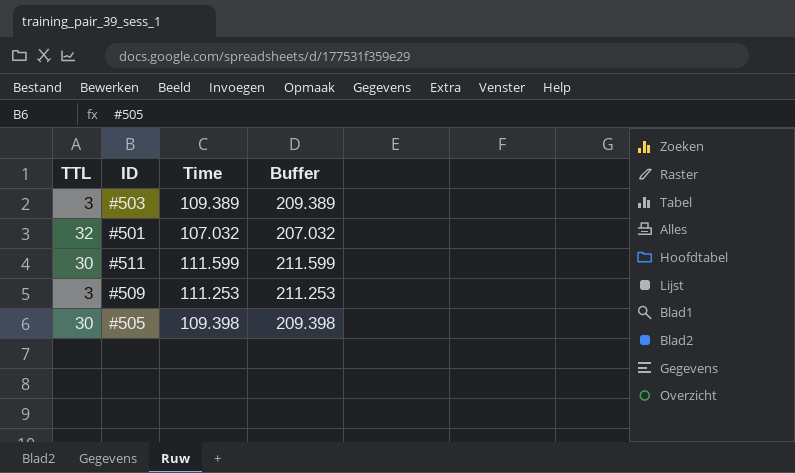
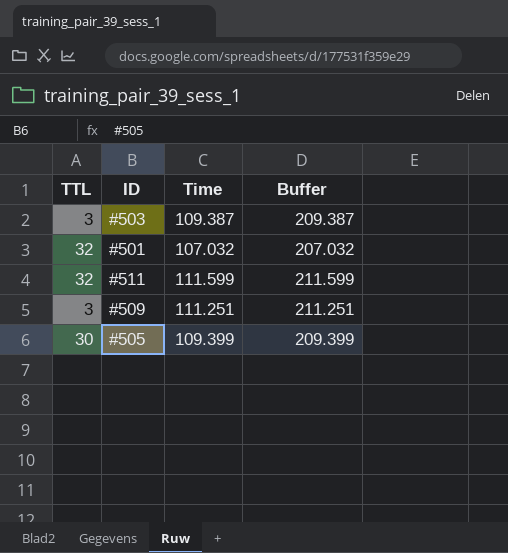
#503 | Time: 109.389 -> 109.387
#503 | Buffer: 209.389 -> 209.387
#511 | TTL: 30 -> 32
#509 | Time: 111.253 -> 111.251
#509 | Buffer: 211.253 -> 211.251
#505 | Time: 109.398 -> 109.399
#505 | Buffer: 209.398 -> 209.399

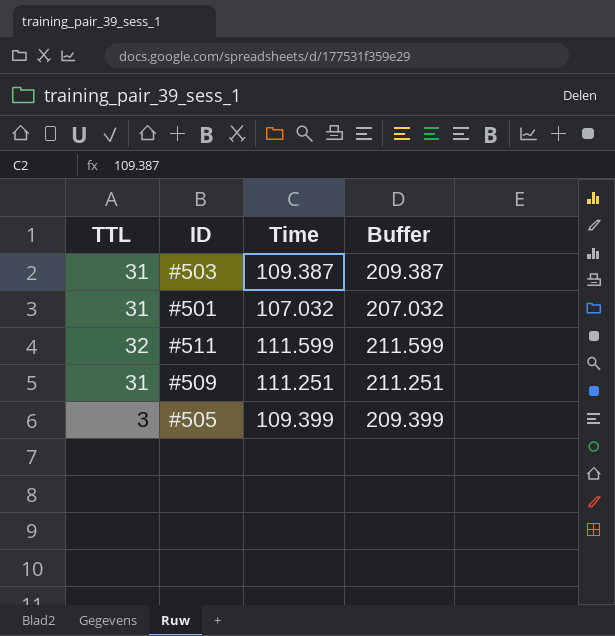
#503 | TTL: 3 -> 31
#501 | TTL: 32 -> 31
#509 | TTL: 3 -> 31
#505 | TTL: 30 -> 3

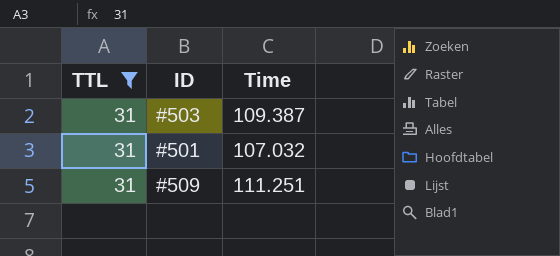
filter: none -> TTL = 31
column Buffer | formula: [Time] + 100 -> none

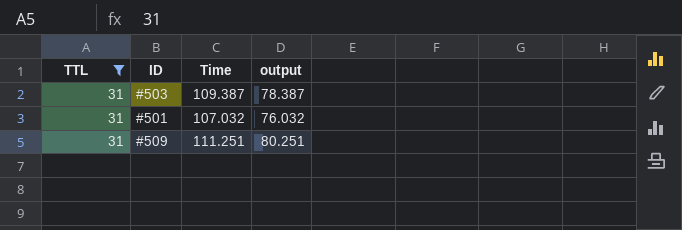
column output | formula: none -> [Time] - [TTL]

